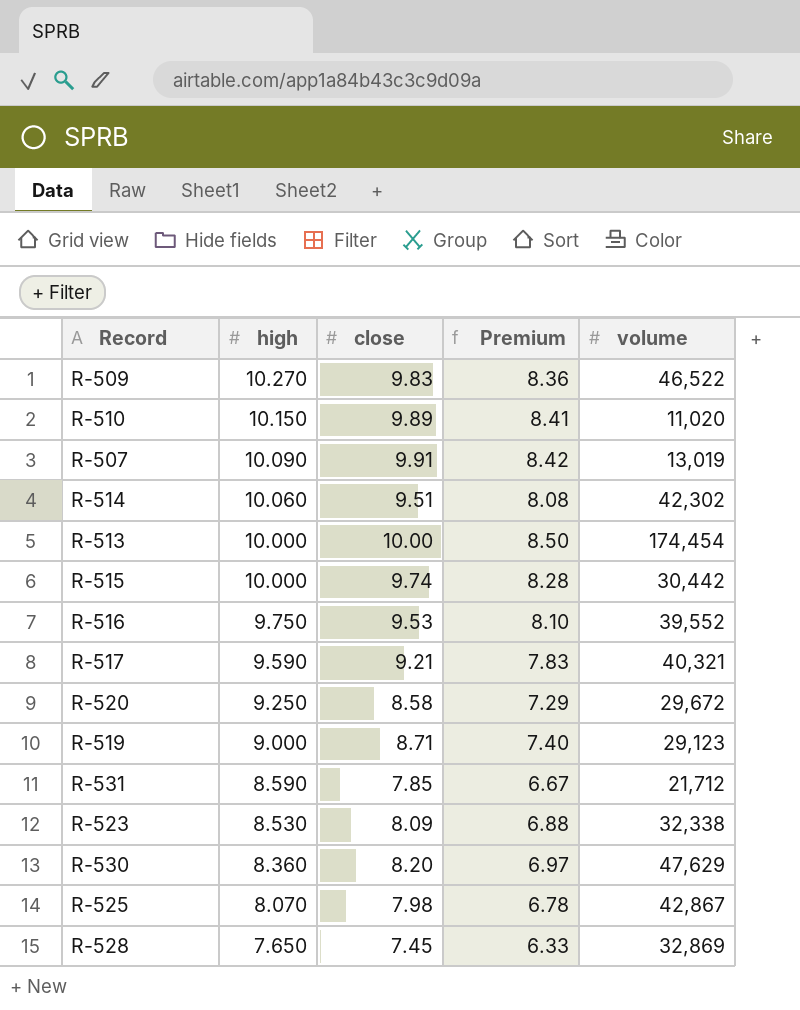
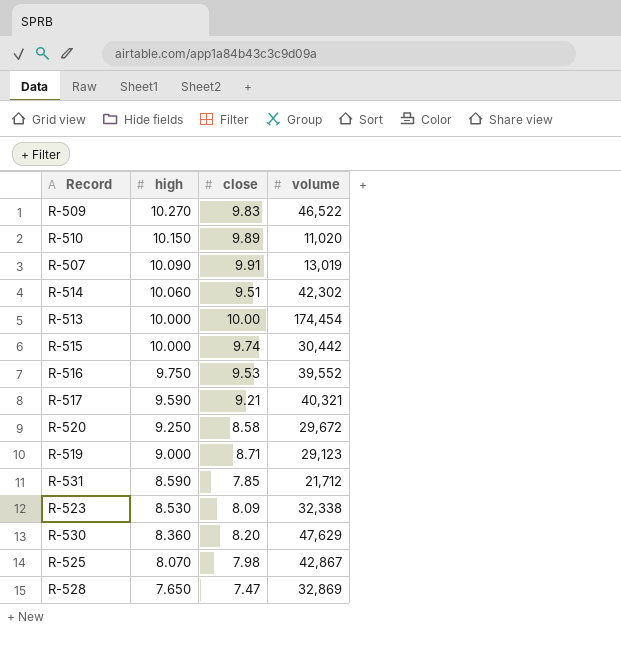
column Premium | formula: [close] * 0.85 -> none
R-528 | close: 7.45 -> 7.47

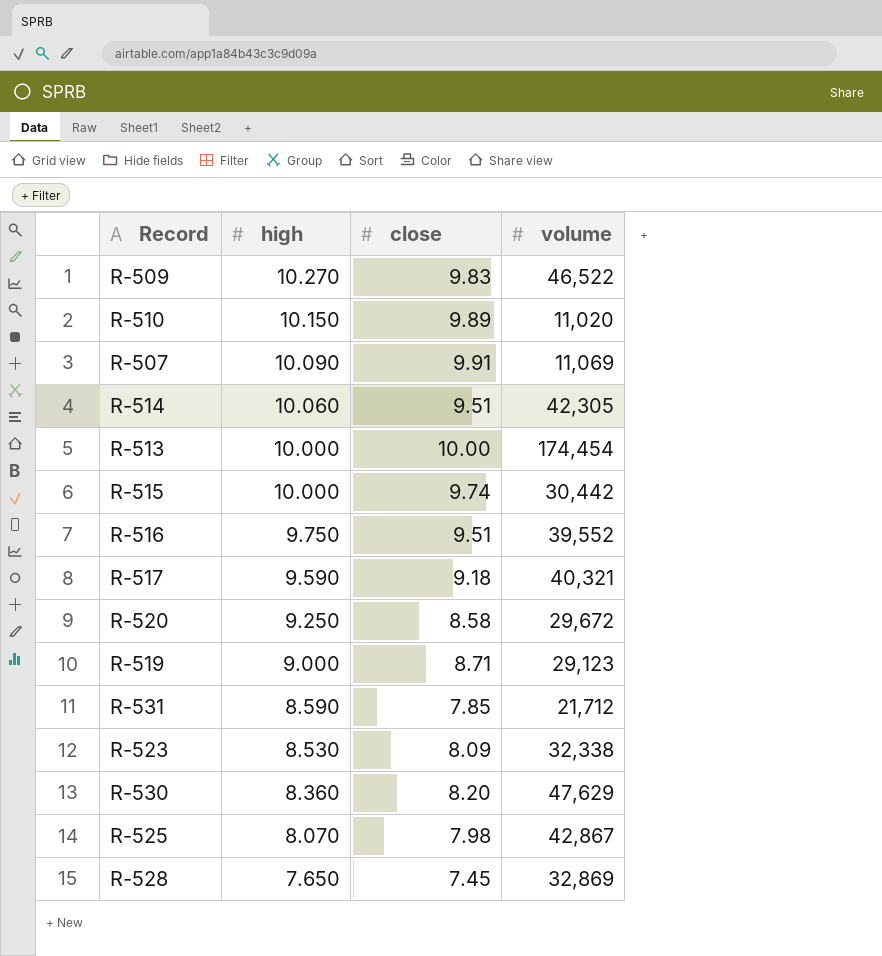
R-507 | volume: 13,019 -> 11,069
R-514 | volume: 42,302 -> 42,305
R-516 | close: 9.53 -> 9.51
R-517 | close: 9.21 -> 9.18
R-528 | close: 7.47 -> 7.45

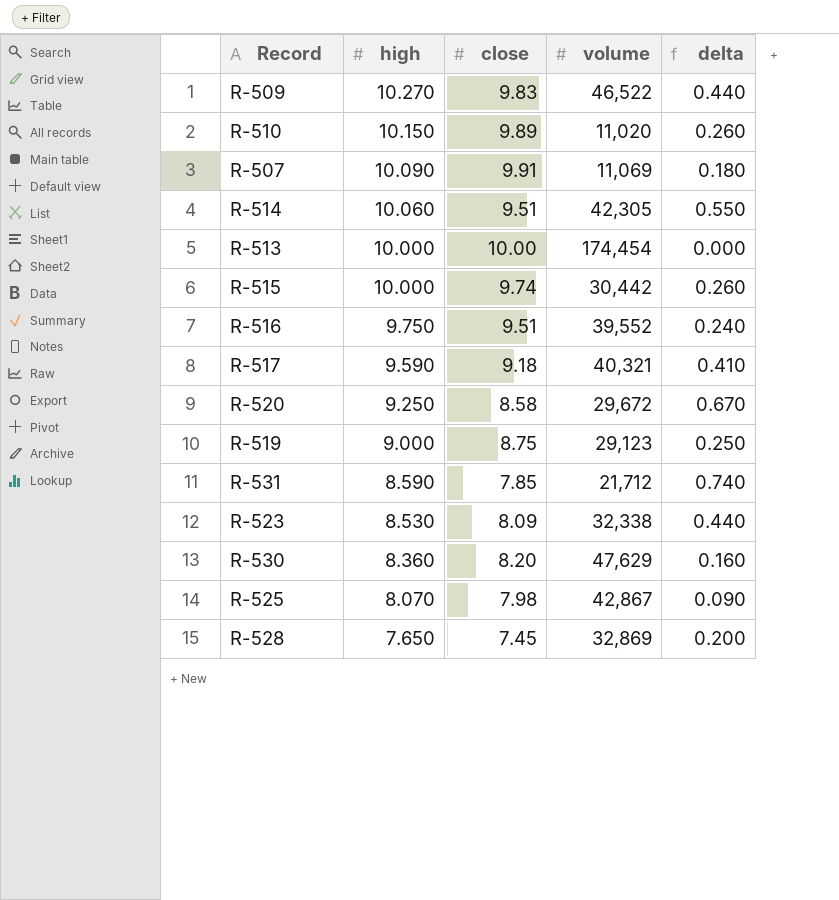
column delta | formula: none -> [high] - [close]
R-519 | close: 8.71 -> 8.75

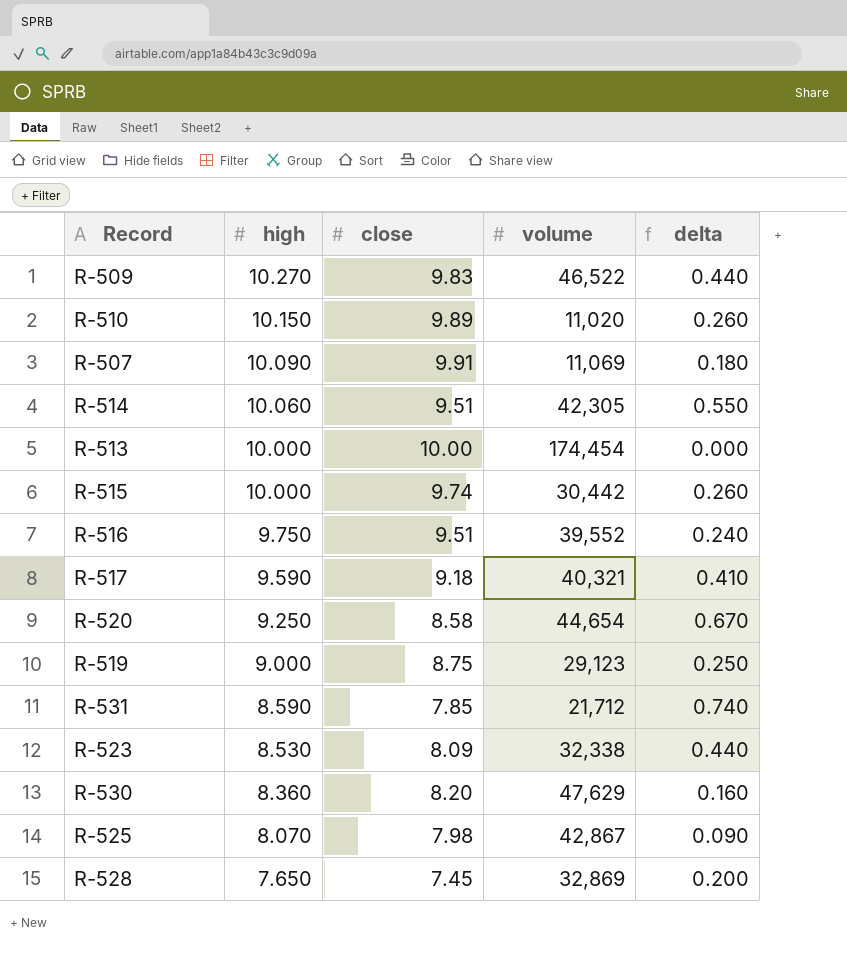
R-520 | volume: 29,672 -> 44,654

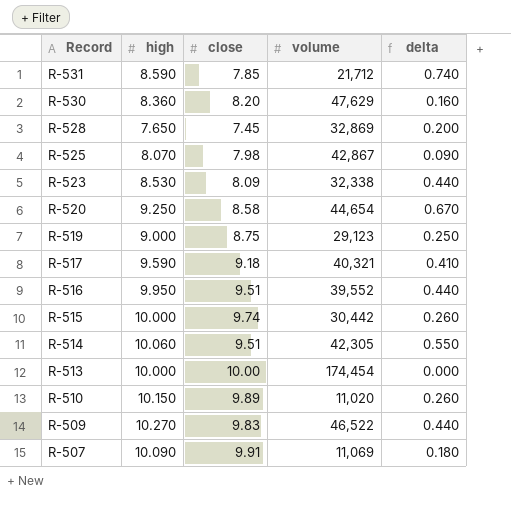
row order: high descending -> Record descending
R-516 | high: 9.750 -> 9.950
R-516 | delta: 0.240 -> 0.440

